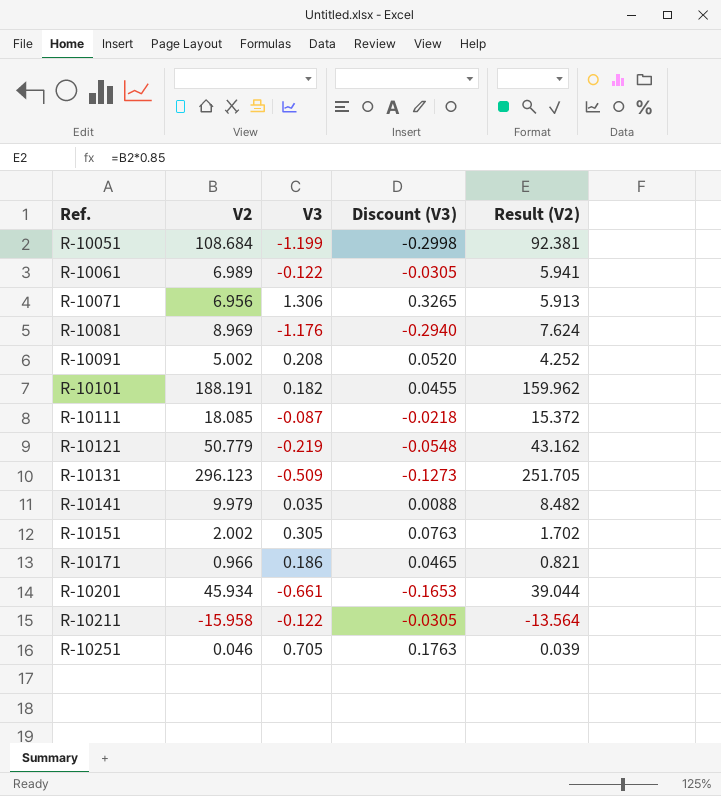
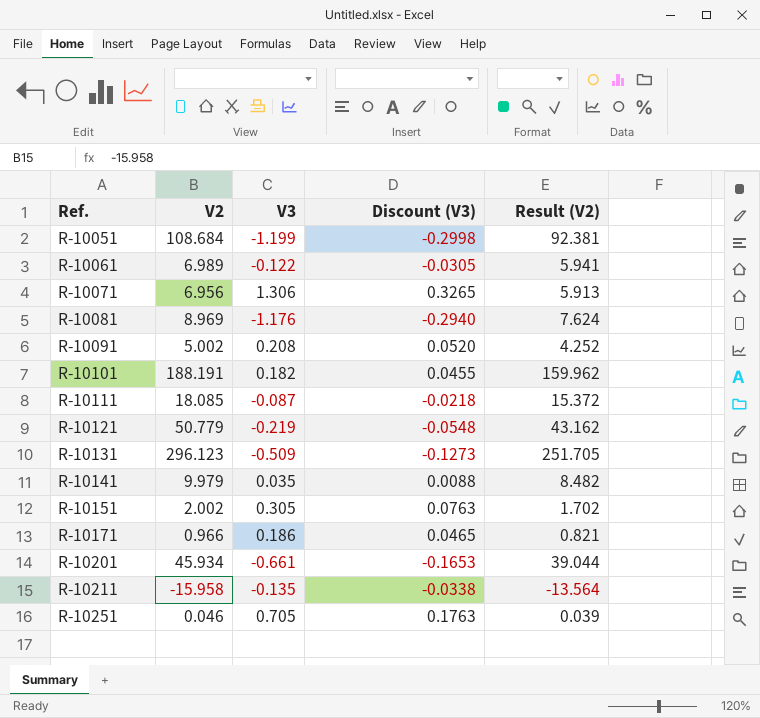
R-10211 | V3: -0.122 -> -0.135
R-10211 | Discount (V3): -0.0305 -> -0.0338

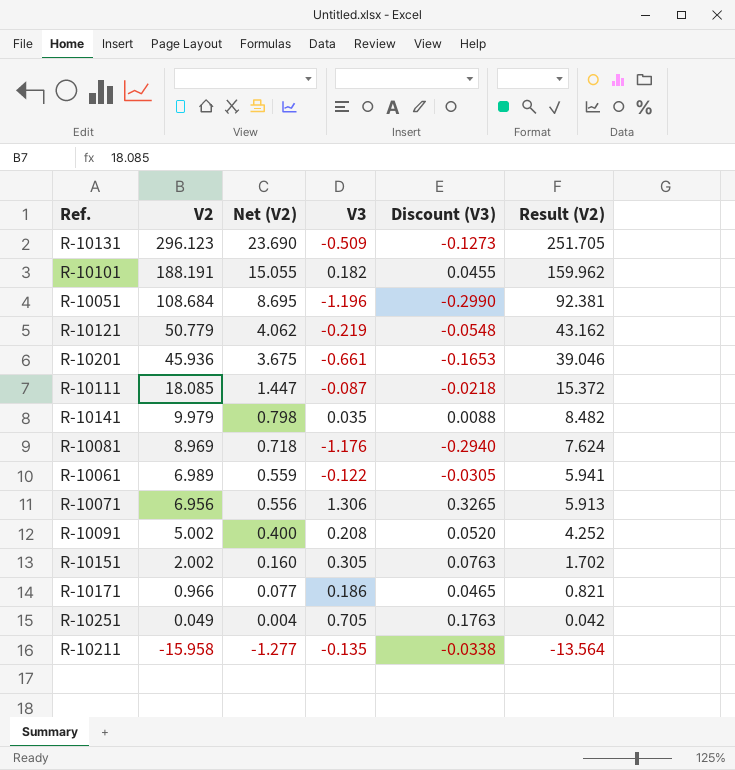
row order: Ref. ascending -> V2 descending
column Net (V2) | formula: none -> [V2] * 0.08
R-10051 | V3: -1.199 -> -1.196
R-10051 | Discount (V3): -0.2998 -> -0.2990
R-10201 | V2: 45.934 -> 45.936
R-10201 | Result (V2): 39.044 -> 39.046
R-10251 | V2: 0.046 -> 0.049
R-10251 | Result (V2): 0.039 -> 0.042

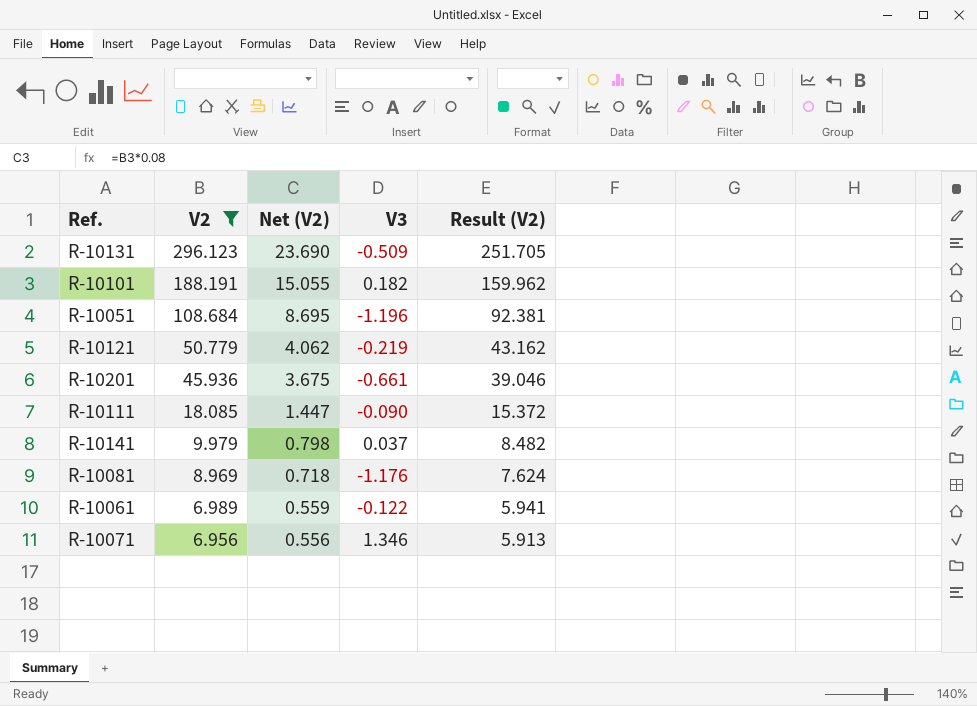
filter: none -> V2 >= 6.956
column Discount (V3) | formula: [V3] * 0.25 -> none
R-10111 | V3: -0.087 -> -0.090
R-10141 | V3: 0.035 -> 0.037
R-10071 | V3: 1.306 -> 1.346

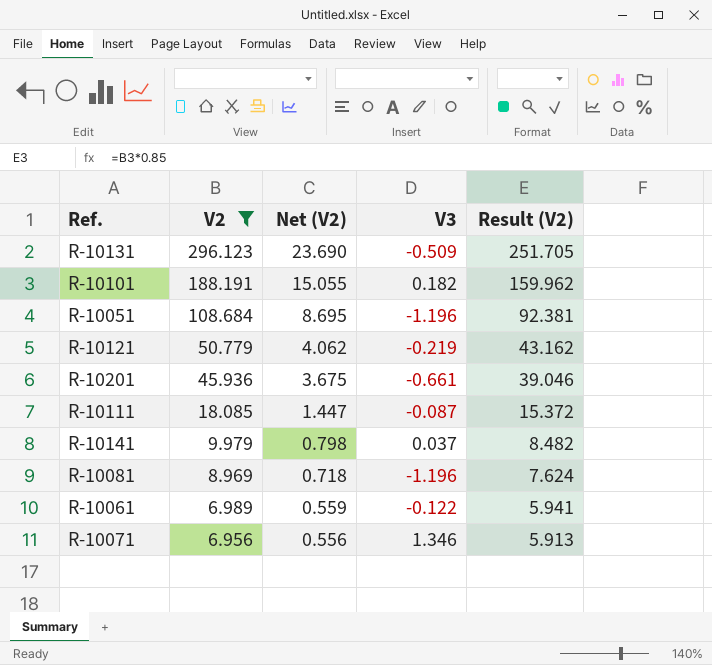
R-10111 | V3: -0.090 -> -0.087
R-10081 | V3: -1.176 -> -1.196

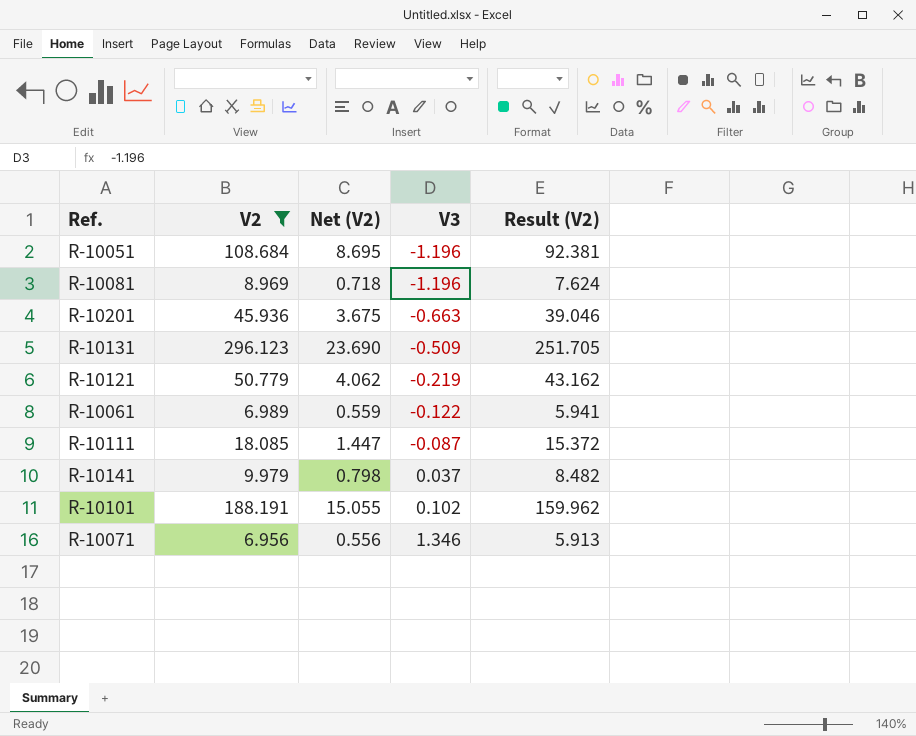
row order: V2 descending -> V3 ascending
R-10201 | V3: -0.661 -> -0.663
R-10101 | V3: 0.182 -> 0.102

